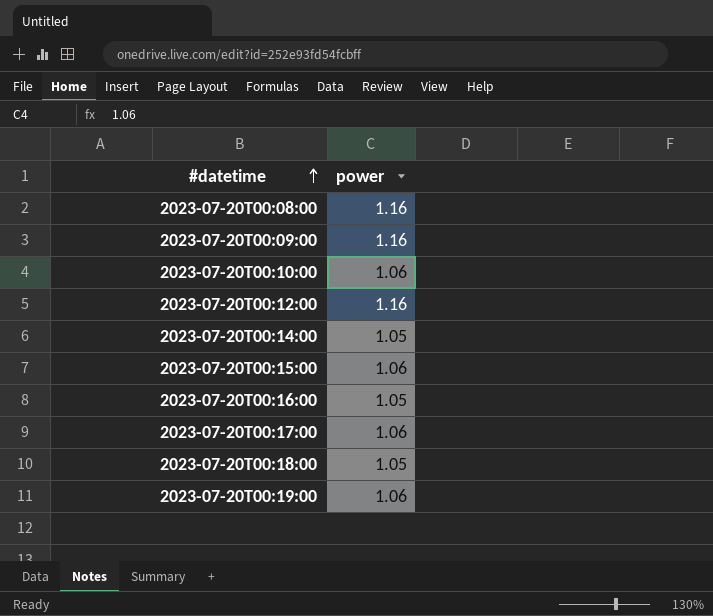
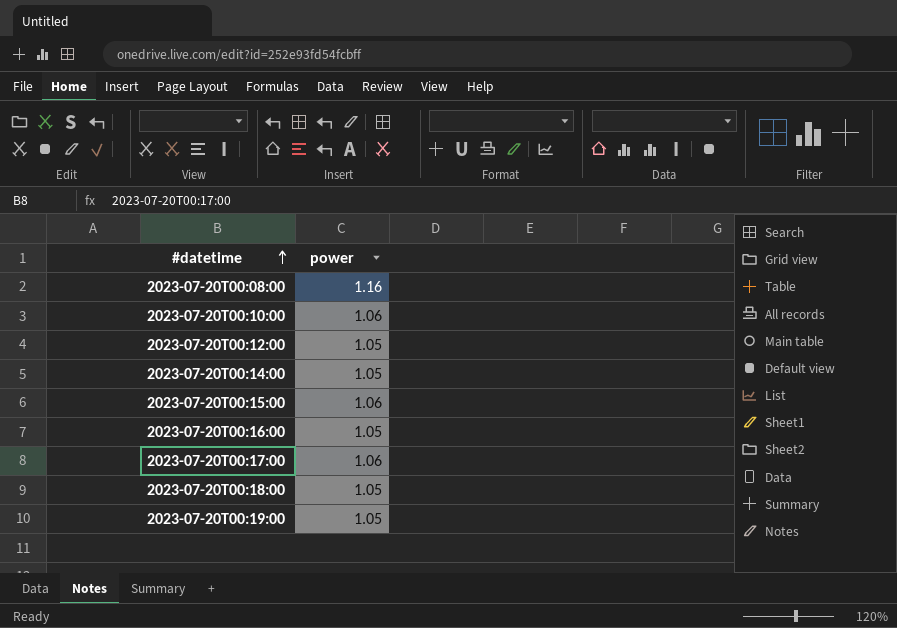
row 2023-07-20T00:09:00: 1.16 -> none
2023-07-20T00:12:00 | power: 1.16 -> 1.05
2023-07-20T00:19:00 | power: 1.06 -> 1.05

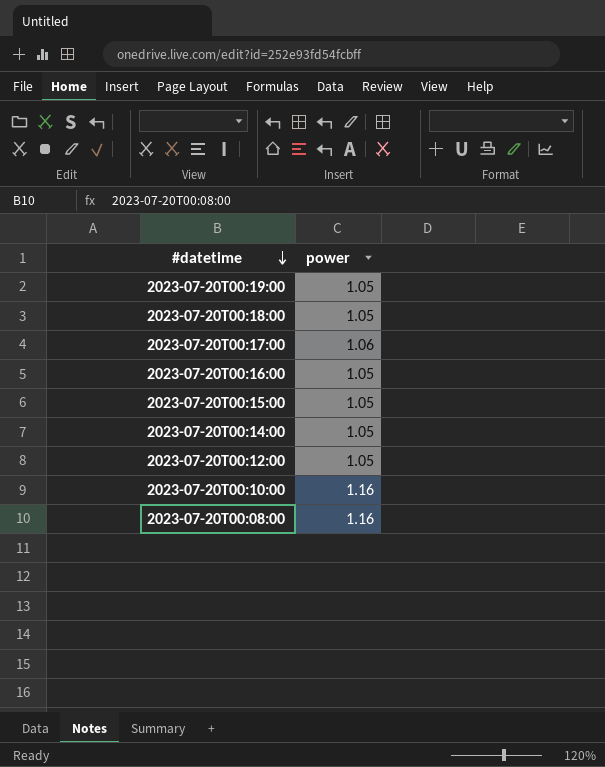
row order: #datetime ascending -> #datetime descending
2023-07-20T00:15:00 | power: 1.06 -> 1.05
2023-07-20T00:10:00 | power: 1.06 -> 1.16

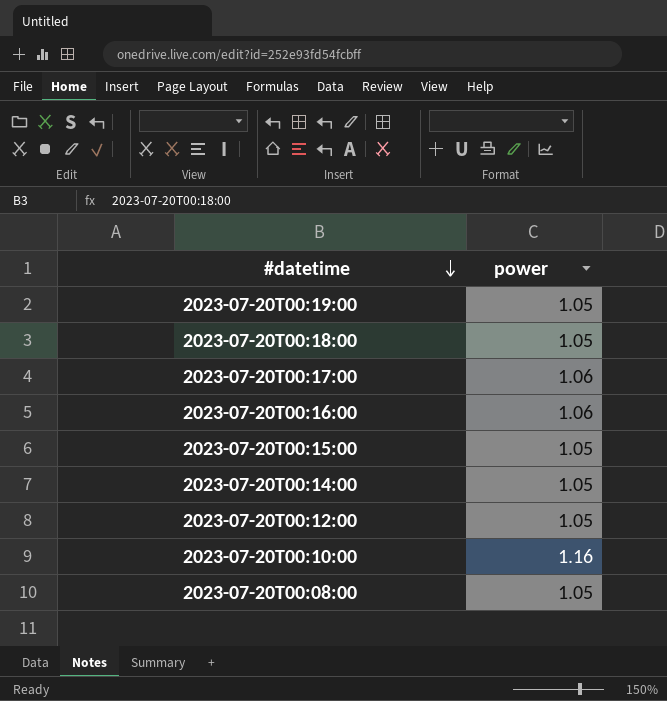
2023-07-20T00:16:00 | power: 1.05 -> 1.06
2023-07-20T00:08:00 | power: 1.16 -> 1.05

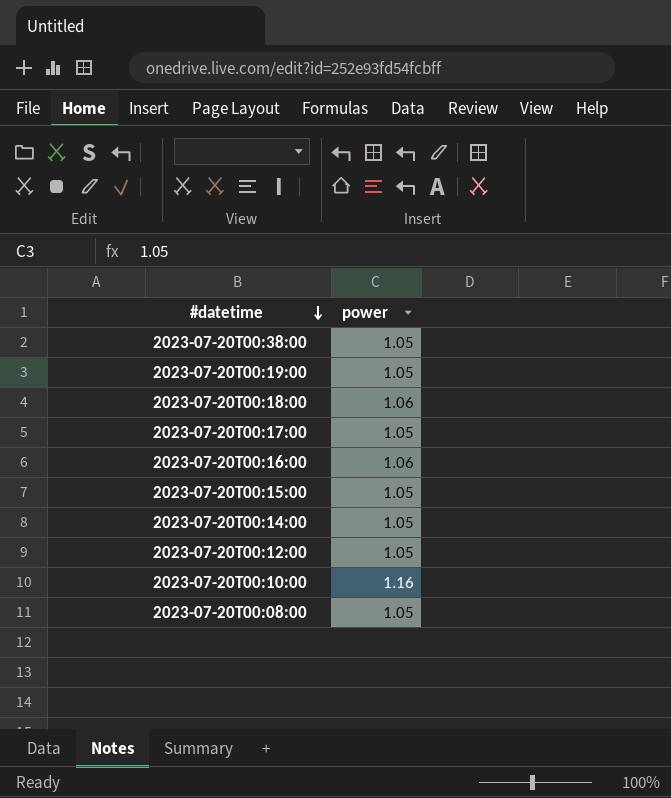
row 2023-07-20T00:38:00: none -> 1.05
2023-07-20T00:18:00 | power: 1.05 -> 1.06
2023-07-20T00:17:00 | power: 1.06 -> 1.05

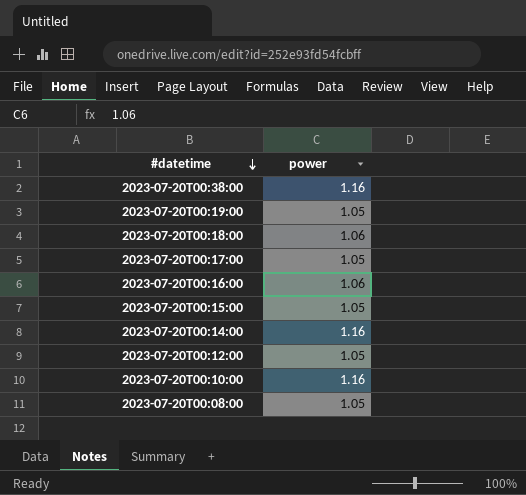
2023-07-20T00:38:00 | power: 1.05 -> 1.16
2023-07-20T00:14:00 | power: 1.05 -> 1.16

